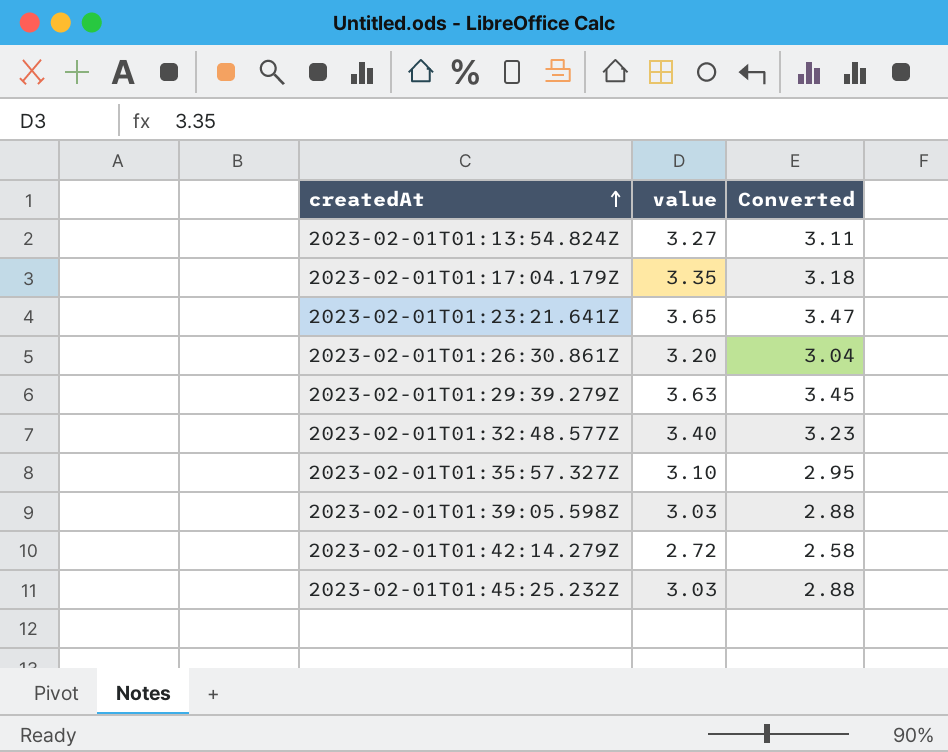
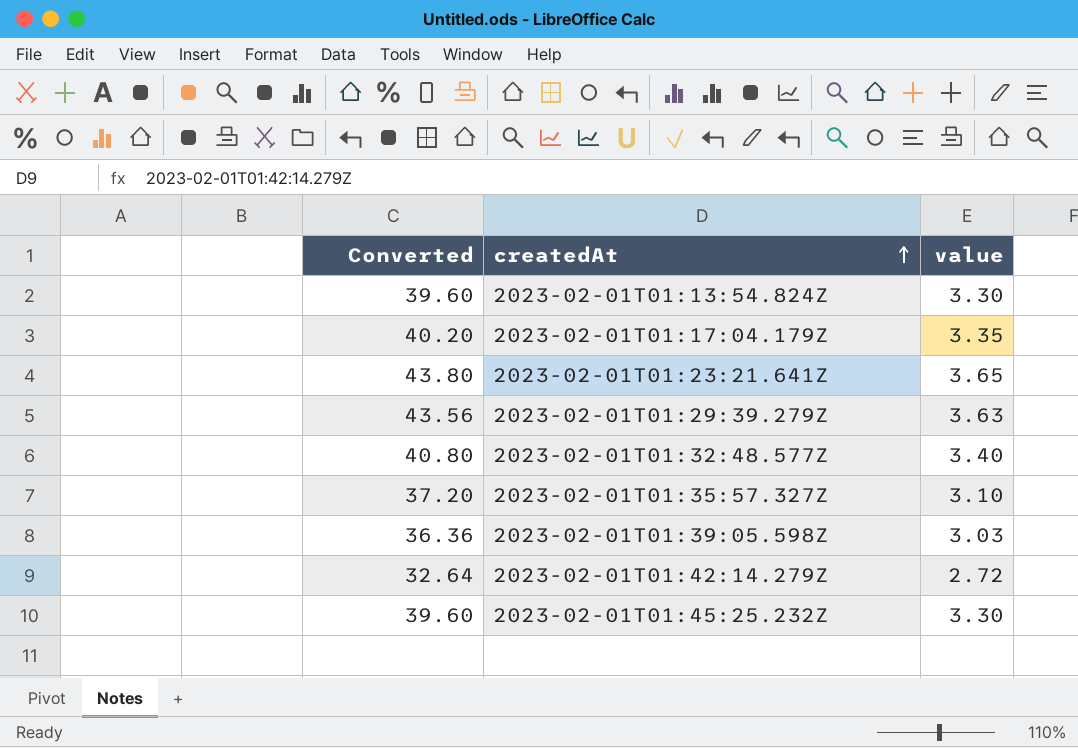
column Converted | formula: [value] * 0.95 -> [value] * 12
column Converted | position: 3 -> 1
row 2023-02-01T01:26:30.861Z: 3.20 | 3.04 -> none
2023-02-01T01:13:54.824Z | value: 3.27 -> 3.30
2023-02-01T01:45:25.232Z | value: 3.03 -> 3.30

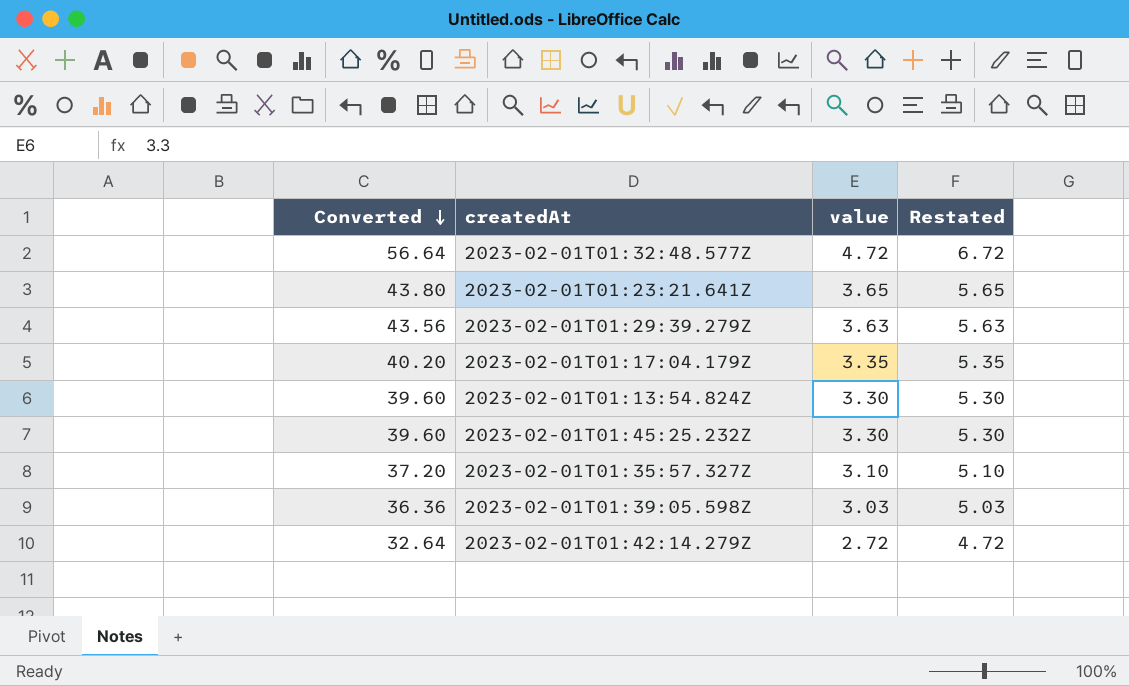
row order: createdAt ascending -> Converted descending
column Restated | formula: none -> [value] + 2
2023-02-01T01:32:48.577Z | Converted: 40.80 -> 56.64
2023-02-01T01:32:48.577Z | value: 3.40 -> 4.72

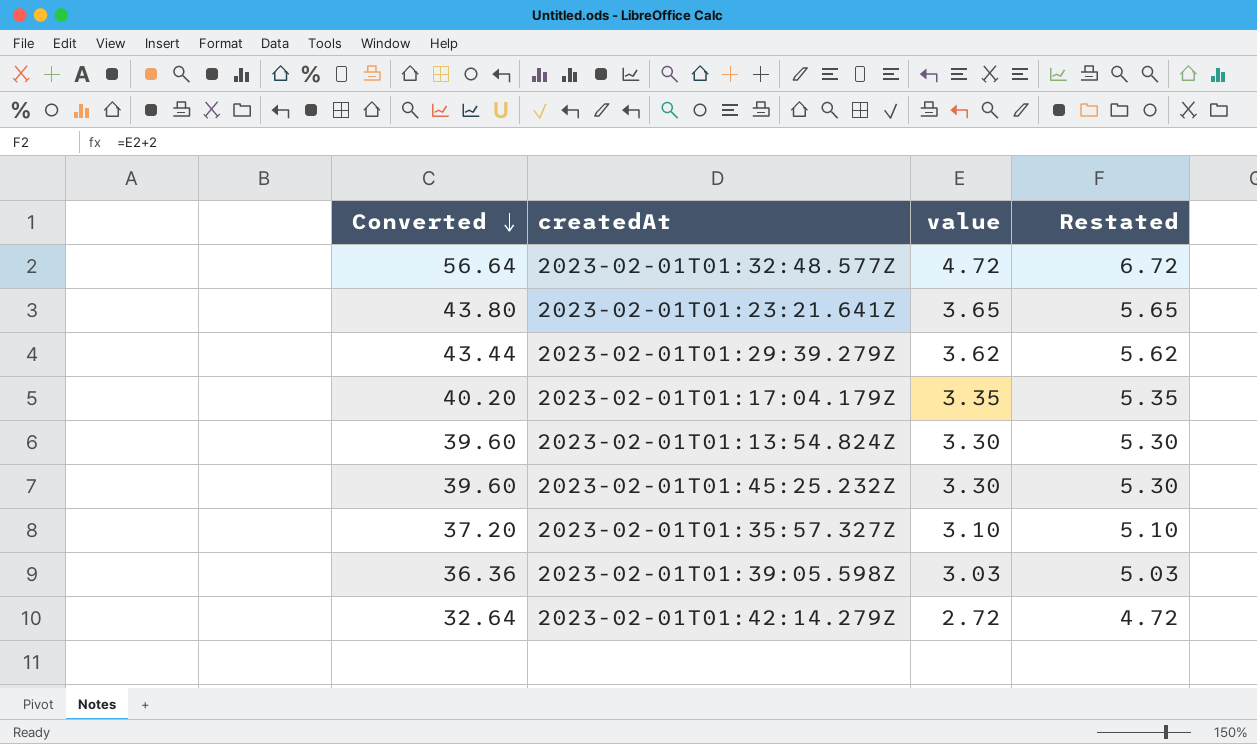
2023-02-01T01:29:39.279Z | Converted: 43.56 -> 43.44
2023-02-01T01:29:39.279Z | value: 3.63 -> 3.62
2023-02-01T01:29:39.279Z | Restated: 5.63 -> 5.62

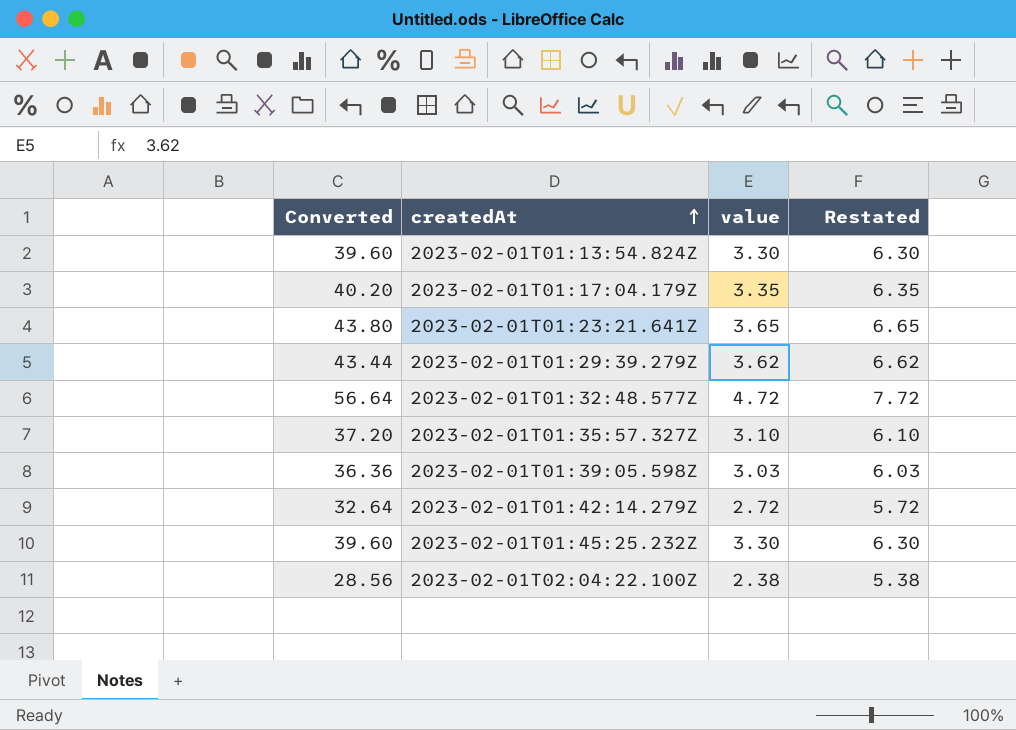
row order: Converted descending -> createdAt ascending
column Restated | formula: [value] + 2 -> [value] + 3
row 2023-02-01T02:04:22.100Z: none -> 28.56 | 2.38 | 5.38

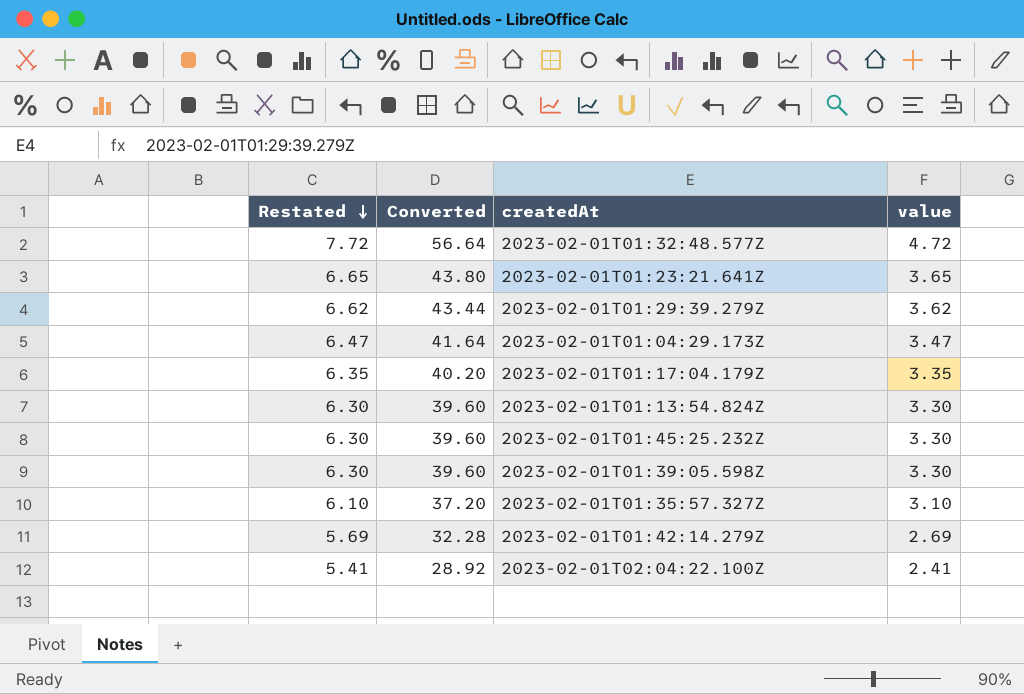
row order: createdAt ascending -> Restated descending
column Restated | position: 4 -> 1
row 2023-02-01T01:04:29.173Z: none -> 6.47 | 41.64 | 3.47
2023-02-01T01:39:05.598Z | Restated: 6.03 -> 6.30
2023-02-01T01:39:05.598Z | Converted: 36.36 -> 39.60
2023-02-01T01:39:05.598Z | value: 3.03 -> 3.30
2023-02-01T01:42:14.279Z | Restated: 5.72 -> 5.69
2023-02-01T01:42:14.279Z | Converted: 32.64 -> 32.28
2023-02-01T01:42:14.279Z | value: 2.72 -> 2.69
2023-02-01T02:04:22.100Z | Restated: 5.38 -> 5.41
2023-02-01T02:04:22.100Z | Converted: 28.56 -> 28.92
2023-02-01T02:04:22.100Z | value: 2.38 -> 2.41

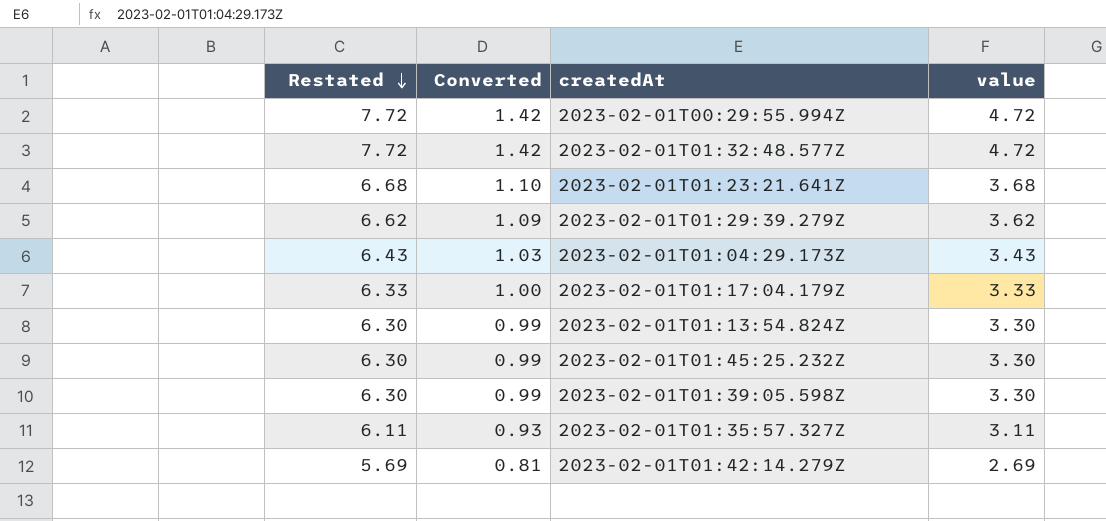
column Converted | formula: [value] * 12 -> [value] * 0.3
row 2023-02-01T02:04:22.100Z: 5.41 | 28.92 | 2.41 -> none
row 2023-02-01T00:29:55.994Z: none -> 7.72 | 1.42 | 4.72
2023-02-01T01:23:21.641Z | Restated: 6.65 -> 6.68
2023-02-01T01:23:21.641Z | value: 3.65 -> 3.68
2023-02-01T01:04:29.173Z | Restated: 6.47 -> 6.43
2023-02-01T01:04:29.173Z | value: 3.47 -> 3.43
2023-02-01T01:17:04.179Z | Restated: 6.35 -> 6.33
2023-02-01T01:17:04.179Z | value: 3.35 -> 3.33
2023-02-01T01:35:57.327Z | Restated: 6.10 -> 6.11
2023-02-01T01:35:57.327Z | value: 3.10 -> 3.11

